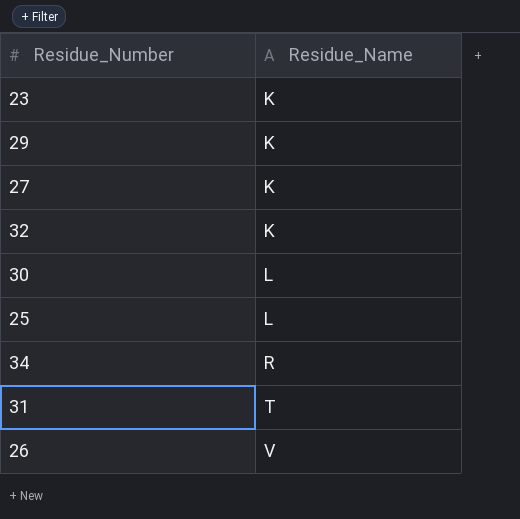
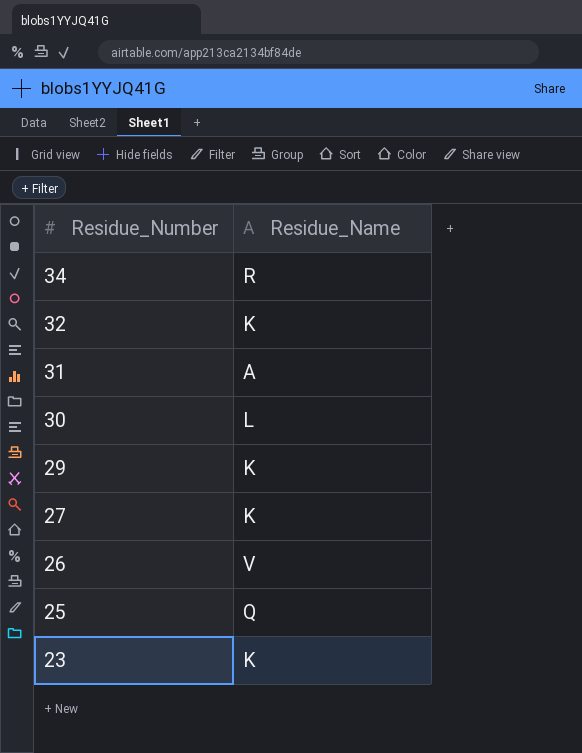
row order: Residue_Name ascending -> Residue_Number descending
31 | Residue_Name: T -> A
25 | Residue_Name: L -> Q

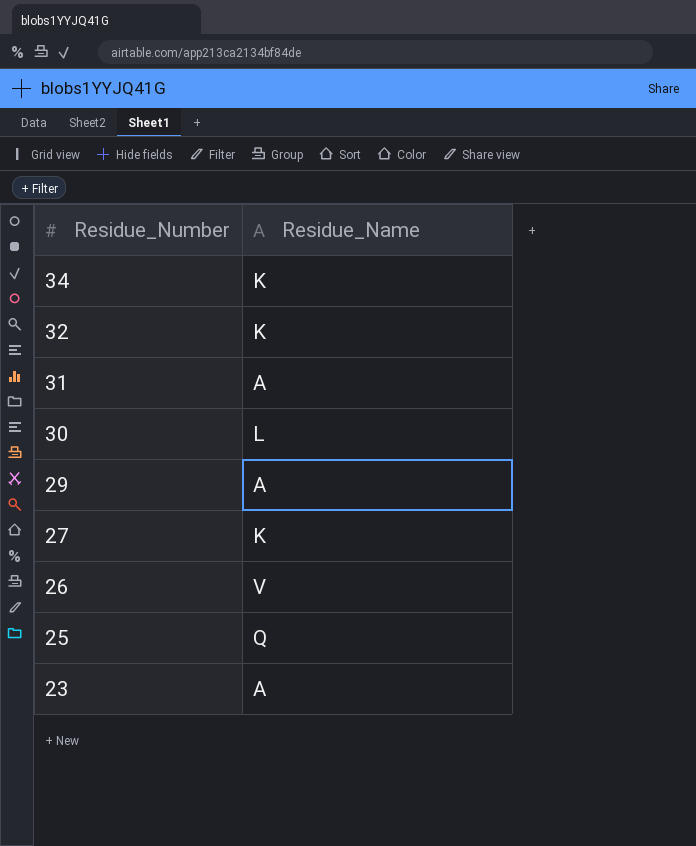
34 | Residue_Name: R -> K
29 | Residue_Name: K -> A
23 | Residue_Name: K -> A

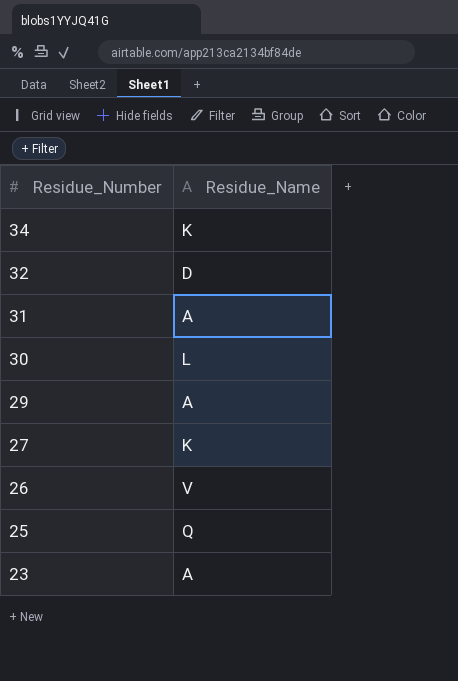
32 | Residue_Name: K -> D

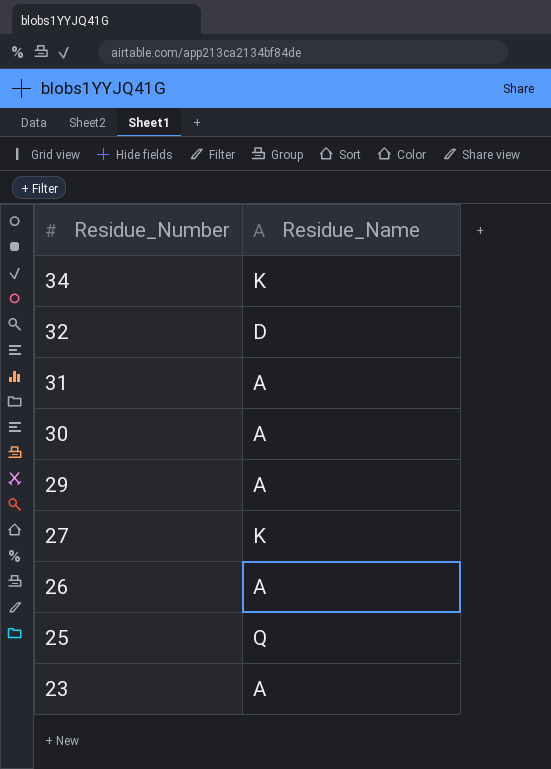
30 | Residue_Name: L -> A
26 | Residue_Name: V -> A

